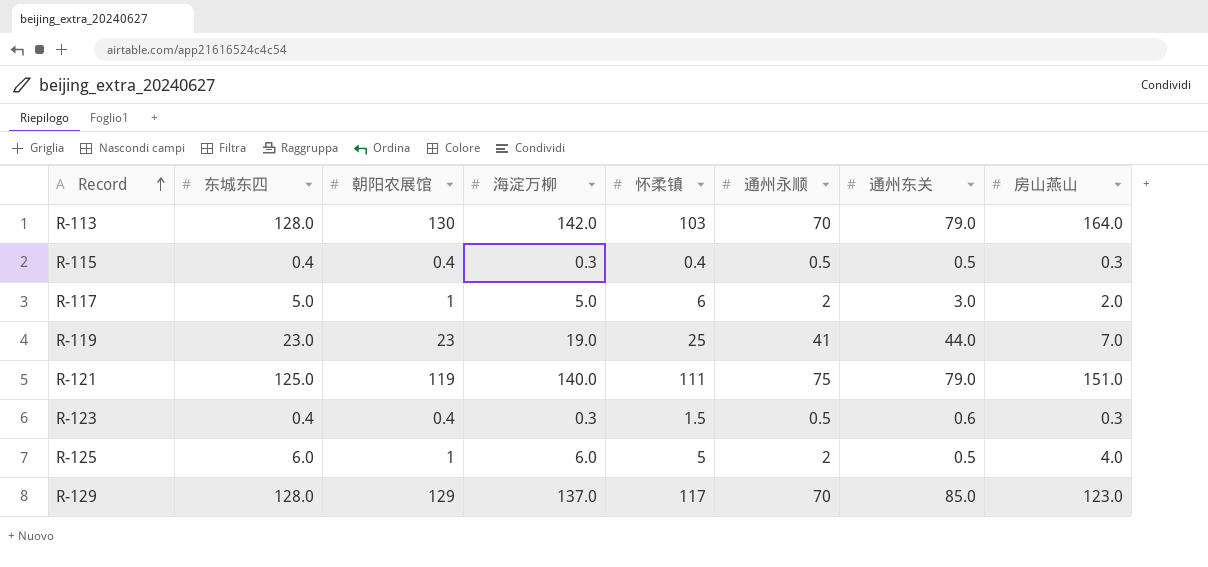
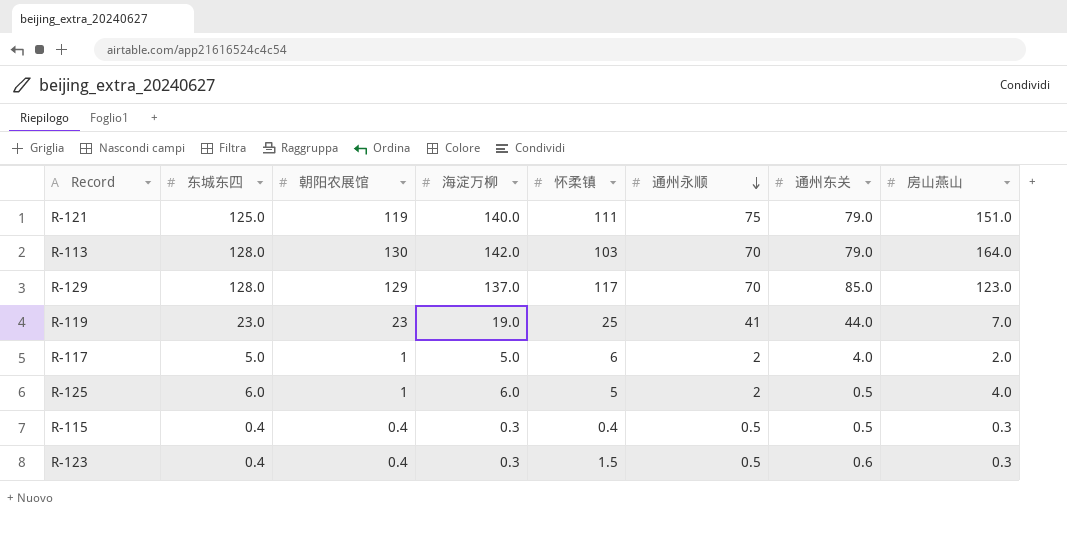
row order: Record ascending -> 通州永顺 descending
R-117 | 通州东关: 3.0 -> 4.0

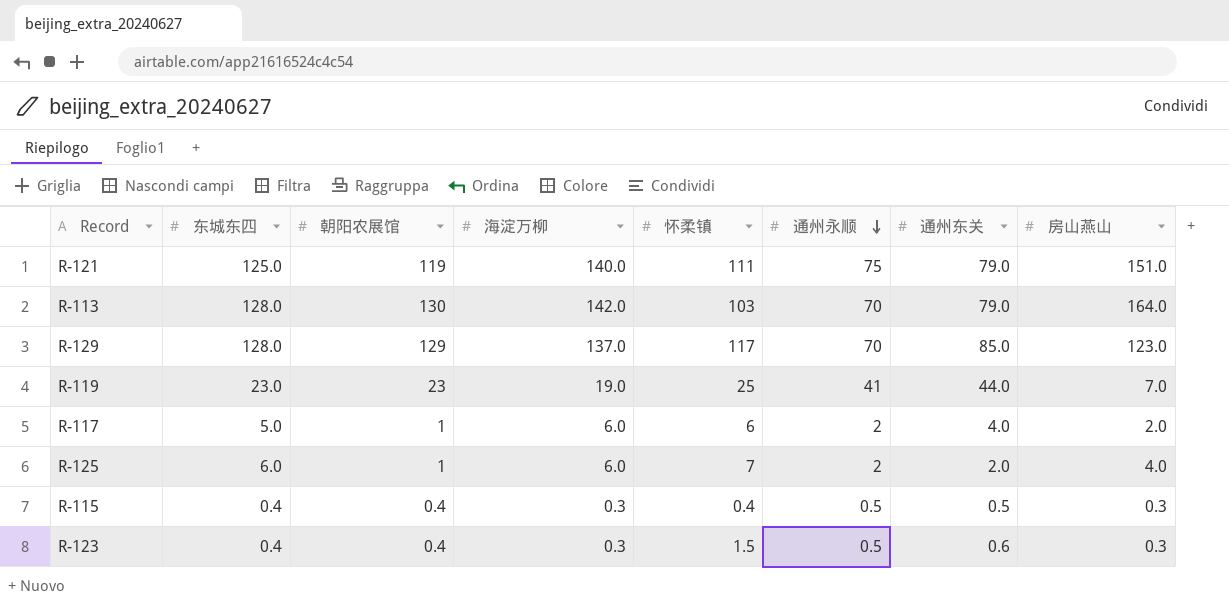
R-117 | 海淀万柳: 5.0 -> 6.0
R-125 | 怀柔镇: 5 -> 7
R-125 | 通州东关: 0.5 -> 2.0

